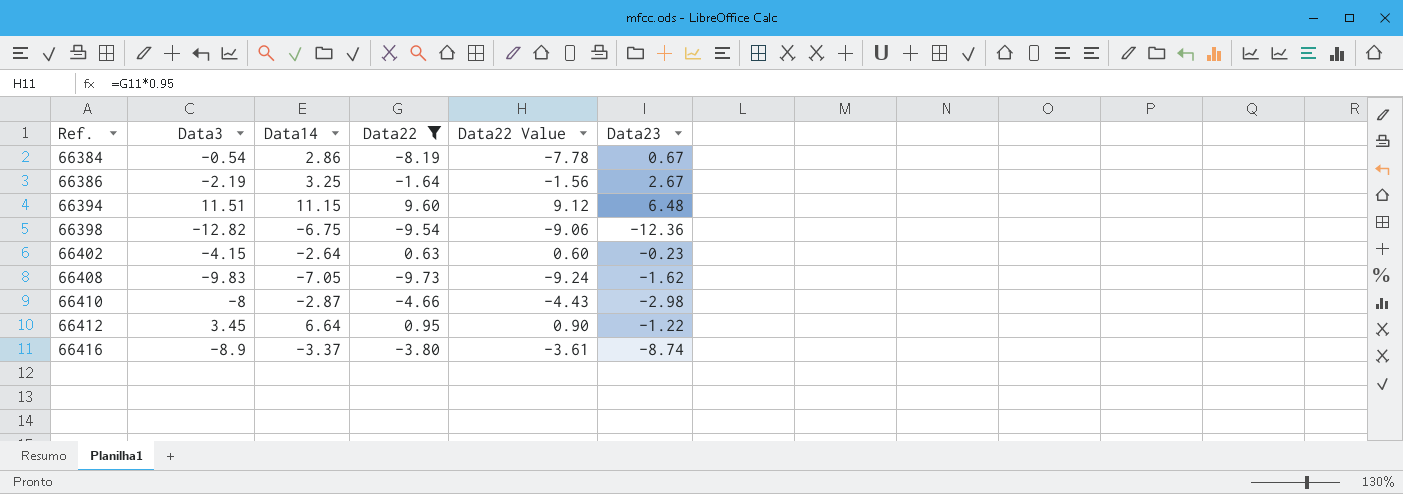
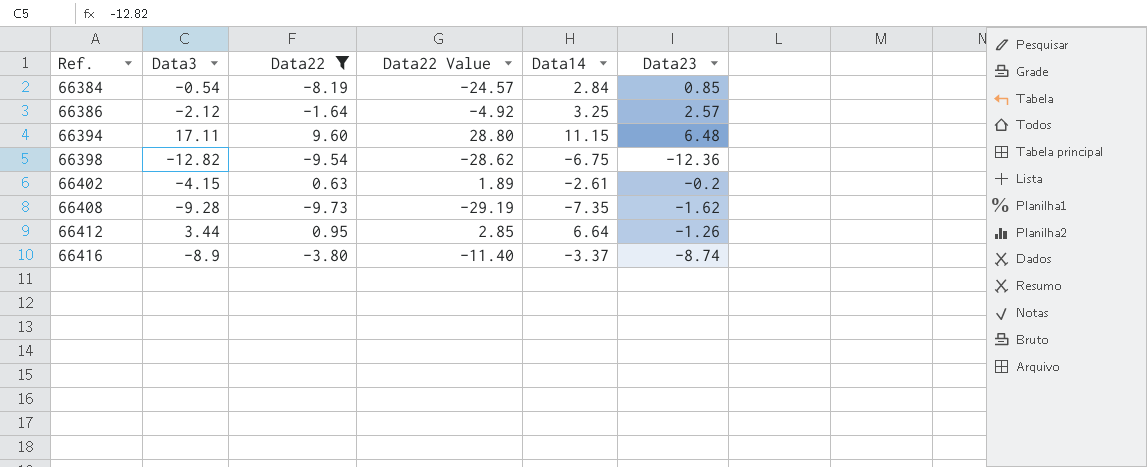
column Data22 Value | formula: [Data22] * 0.95 -> [Data22] * 3
column Data14 | position: 3 -> 5
row 66410: -8 | -2.87 | -4.66 | -4.43 | -2.98 -> none
66384 | Data14: 2.86 -> 2.84
66384 | Data23: 0.67 -> 0.85
66386 | Data3: -2.19 -> -2.12
66386 | Data23: 2.67 -> 2.57
66394 | Data3: 11.51 -> 17.11
66402 | Data14: -2.64 -> -2.61
66402 | Data23: -0.23 -> -0.2
66408 | Data3: -9.83 -> -9.28
66408 | Data14: -7.05 -> -7.35
66412 | Data3: 3.45 -> 3.44
66412 | Data23: -1.22 -> -1.26

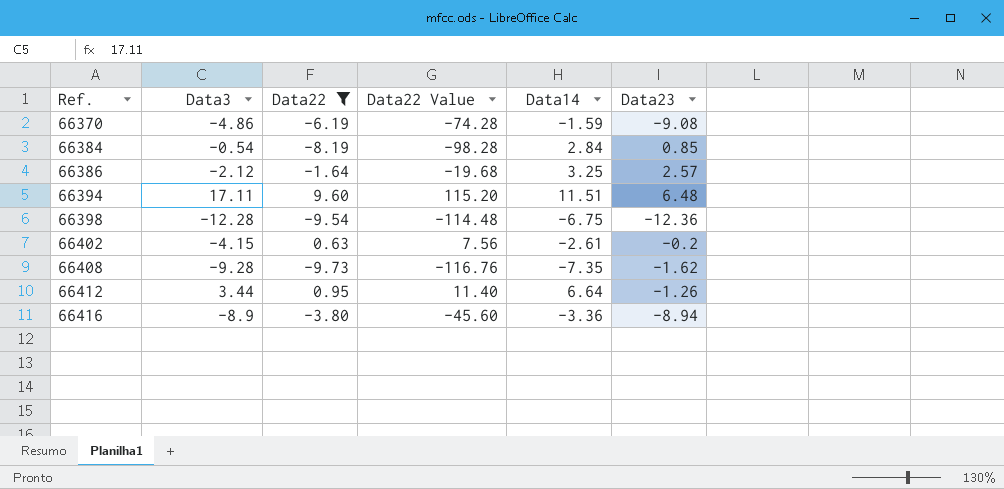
column Data22 Value | formula: [Data22] * 3 -> [Data22] * 12
row 66370: none -> -4.86 | -6.19 | -74.28 | -1.59 | -9.08
66394 | Data14: 11.15 -> 11.51
66398 | Data3: -12.82 -> -12.28
66416 | Data14: -3.37 -> -3.36
66416 | Data23: -8.74 -> -8.94

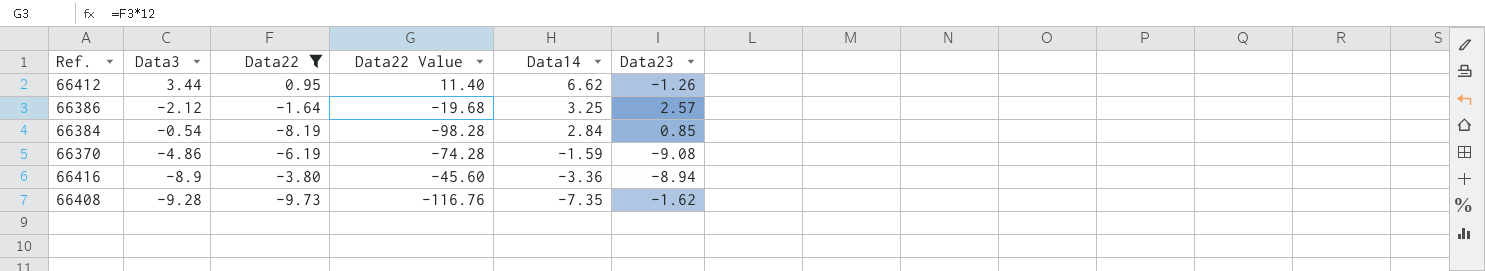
row order: Ref. ascending -> Data14 descending
row 66394: 17.11 | 9.60 | 115.20 | 11.51 | 6.48 -> none
row 66398: -12.28 | -9.54 | -114.48 | -6.75 | -12.36 -> none
row 66402: -4.15 | 0.63 | 7.56 | -2.61 | -0.2 -> none
66412 | Data14: 6.64 -> 6.62

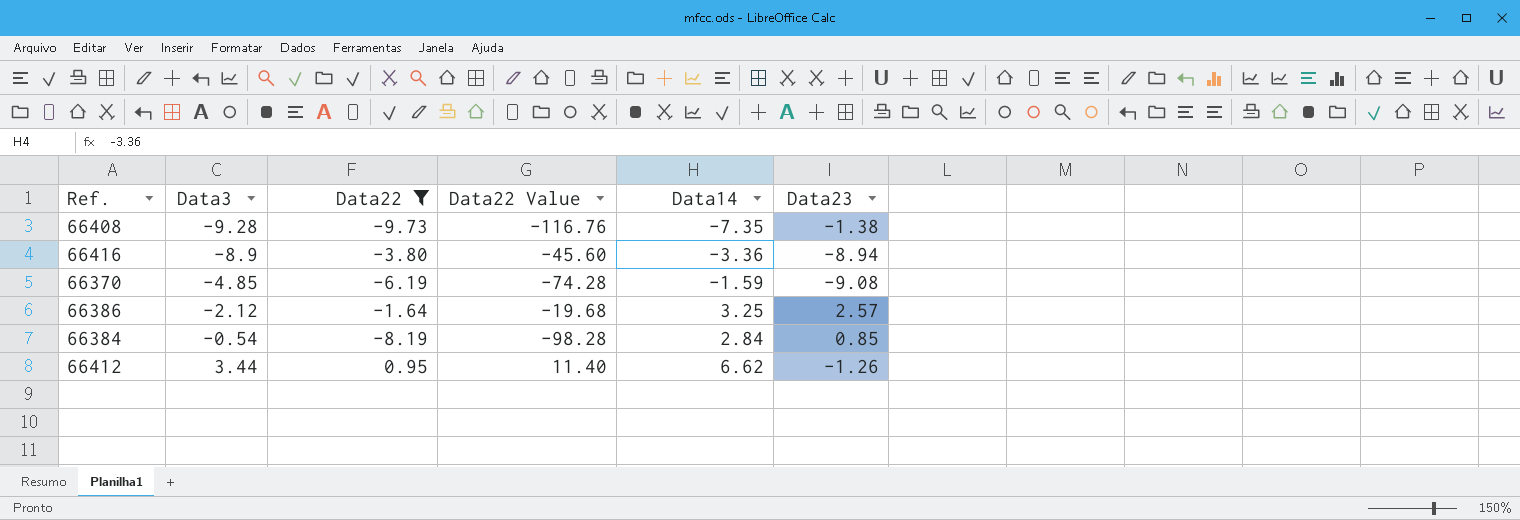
row order: Data14 descending -> Data3 ascending
66408 | Data23: -1.62 -> -1.38
66370 | Data3: -4.86 -> -4.85

